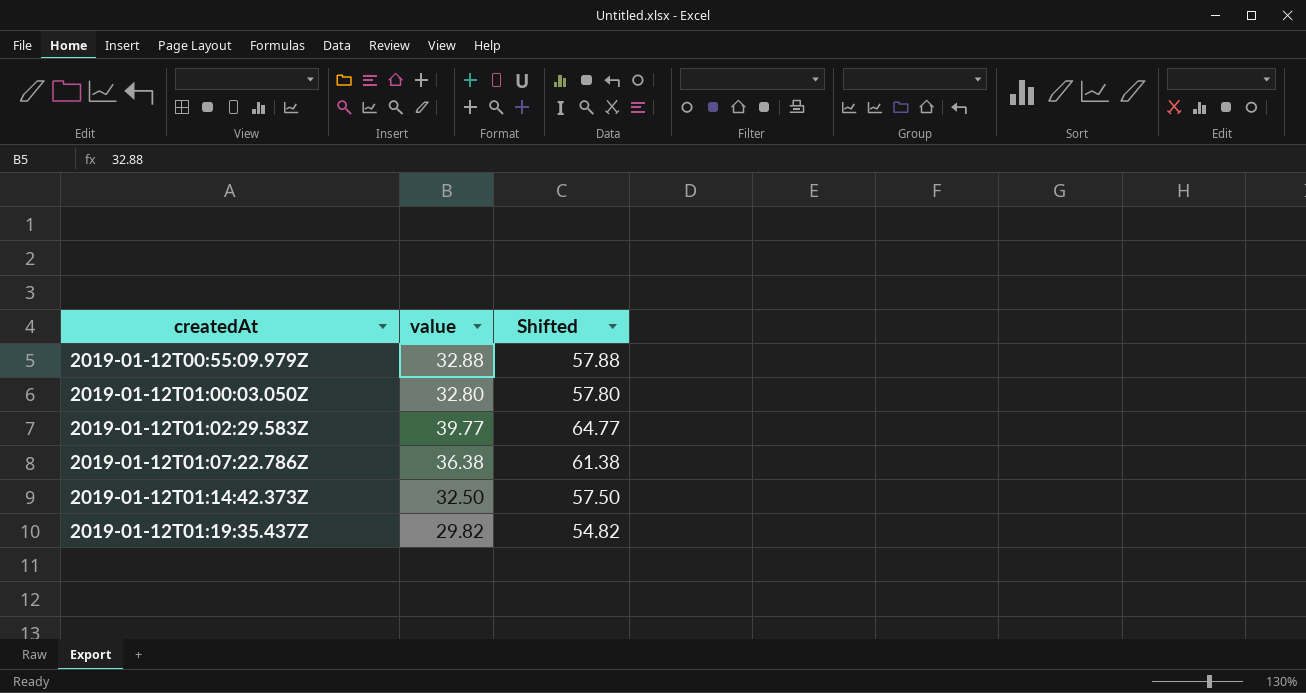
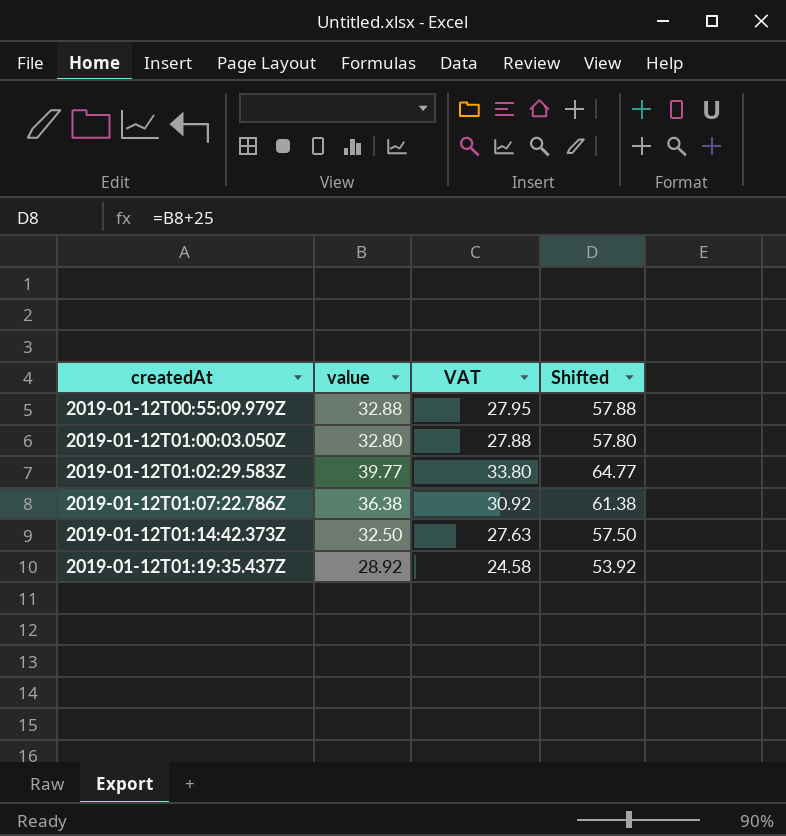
column VAT | formula: none -> [value] * 0.85
2019-01-12T01:19:35.437Z | value: 29.82 -> 28.92
2019-01-12T01:19:35.437Z | Shifted: 54.82 -> 53.92

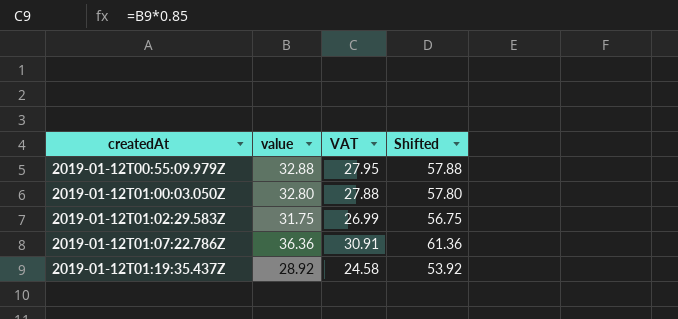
row 2019-01-12T01:14:42.373Z: 32.50 | 27.63 | 57.50 -> none
2019-01-12T01:02:29.583Z | value: 39.77 -> 31.75
2019-01-12T01:02:29.583Z | VAT: 33.80 -> 26.99
2019-01-12T01:02:29.583Z | Shifted: 64.77 -> 56.75
2019-01-12T01:07:22.786Z | value: 36.38 -> 36.36
2019-01-12T01:07:22.786Z | VAT: 30.92 -> 30.91
2019-01-12T01:07:22.786Z | Shifted: 61.38 -> 61.36

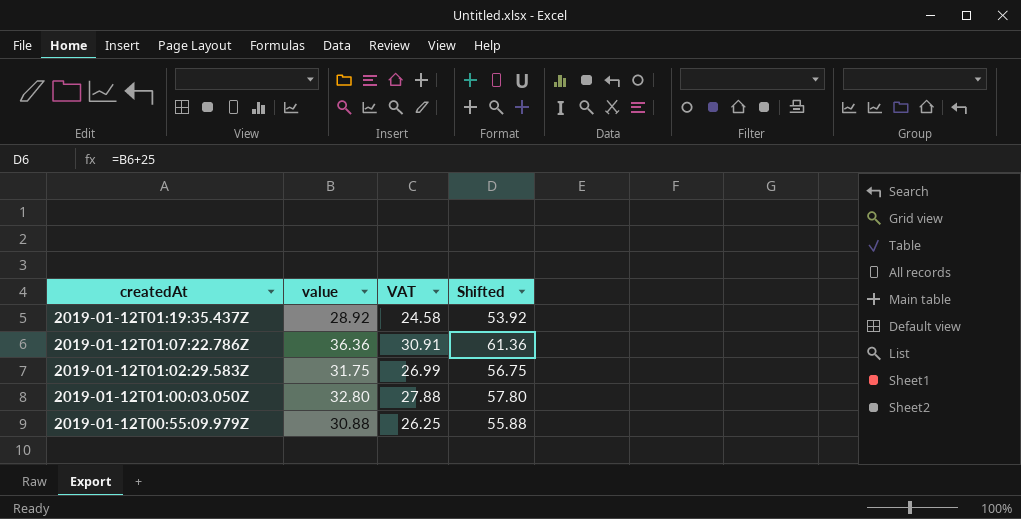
row order: createdAt ascending -> createdAt descending
2019-01-12T00:55:09.979Z | value: 32.88 -> 30.88
2019-01-12T00:55:09.979Z | VAT: 27.95 -> 26.25
2019-01-12T00:55:09.979Z | Shifted: 57.88 -> 55.88

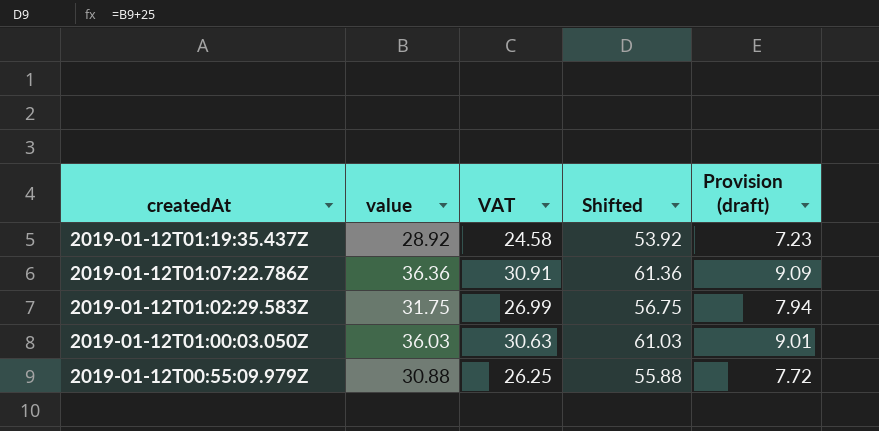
column Provision (draft) | formula: none -> [value] * 0.25
2019-01-12T01:00:03.050Z | value: 32.80 -> 36.03
2019-01-12T01:00:03.050Z | VAT: 27.88 -> 30.63
2019-01-12T01:00:03.050Z | Shifted: 57.80 -> 61.03

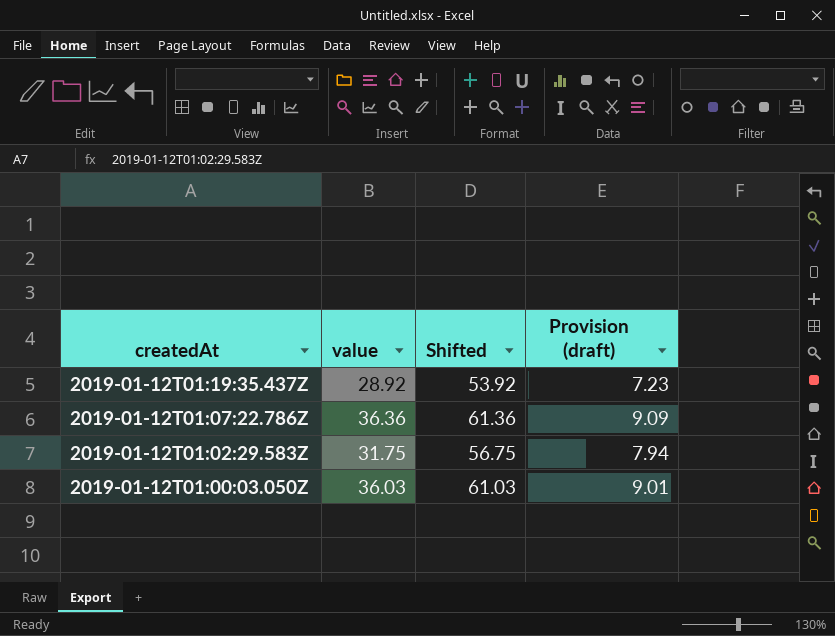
column VAT | formula: [value] * 0.85 -> none
row 2019-01-12T00:55:09.979Z: 30.88 | 26.25 | 55.88 | 7.72 -> none

